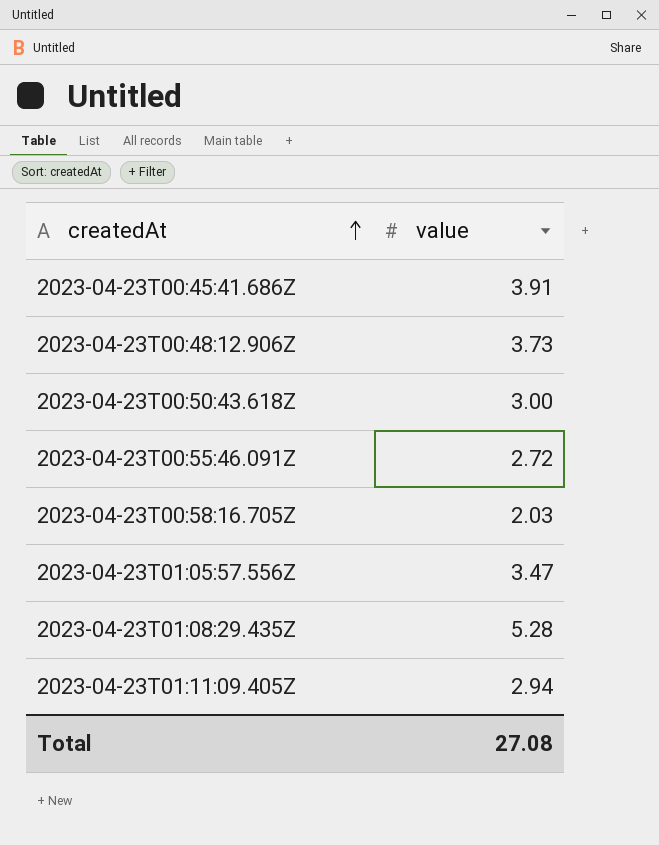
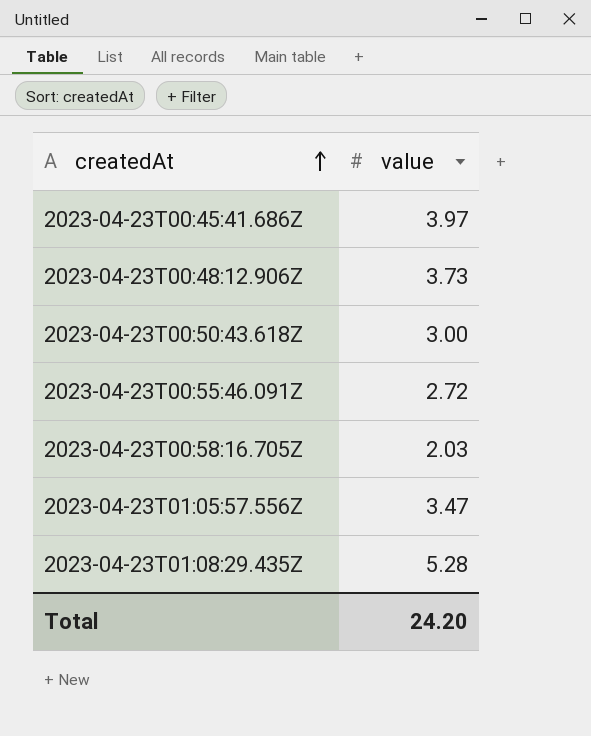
row 2023-04-23T01:11:09.405Z: 2.94 -> none
2023-04-23T00:45:41.686Z | value: 3.91 -> 3.97
Total | value: 27.08 -> 24.20

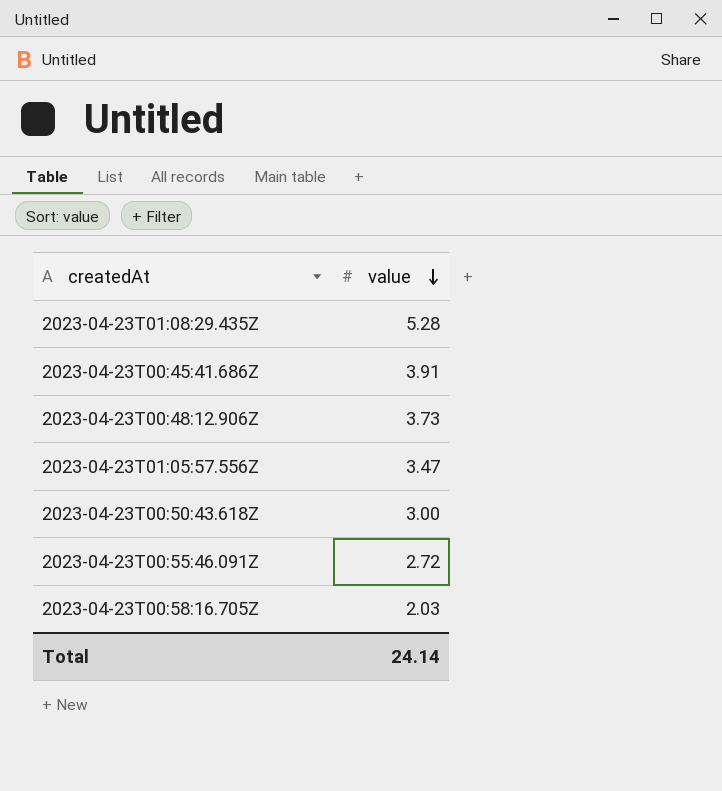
row order: createdAt ascending -> value descending
2023-04-23T00:45:41.686Z | value: 3.97 -> 3.91
Total | value: 24.20 -> 24.14

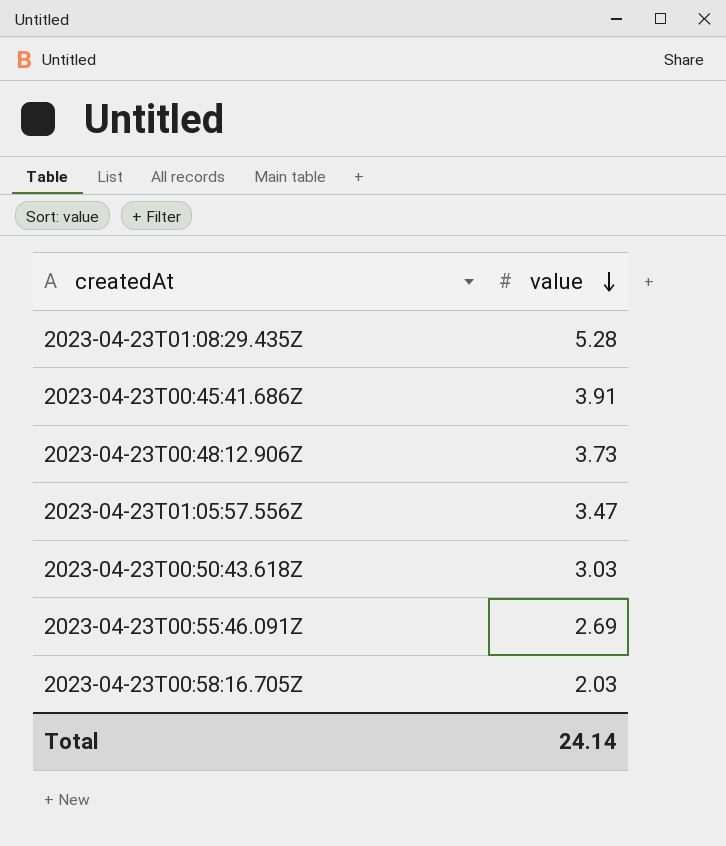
2023-04-23T00:50:43.618Z | value: 3.00 -> 3.03
2023-04-23T00:55:46.091Z | value: 2.72 -> 2.69

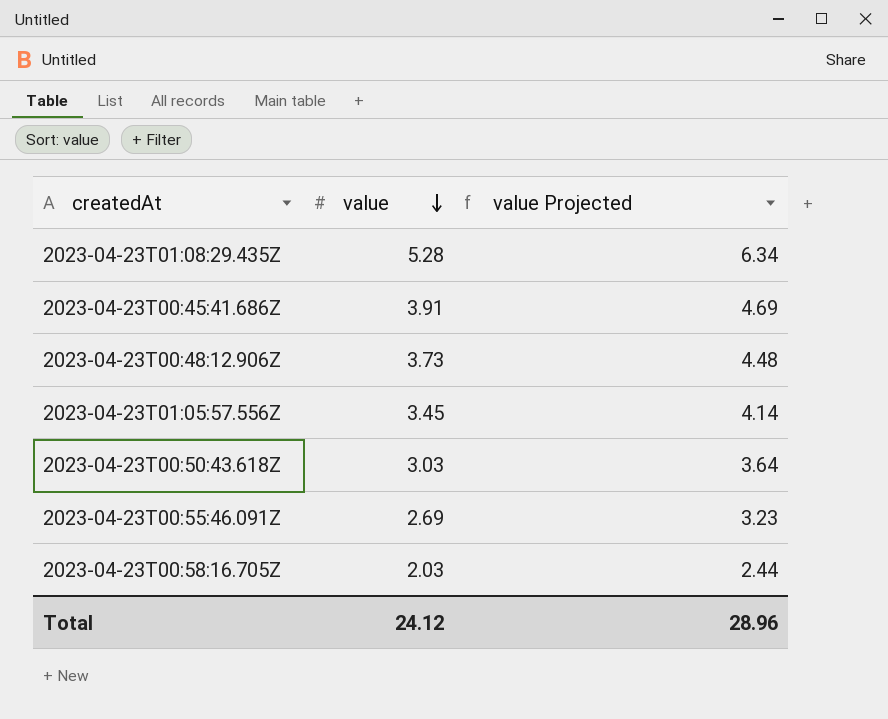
column value Projected | formula: none -> [value] * 1.2
2023-04-23T01:05:57.556Z | value: 3.47 -> 3.45
Total | value: 24.14 -> 24.12

